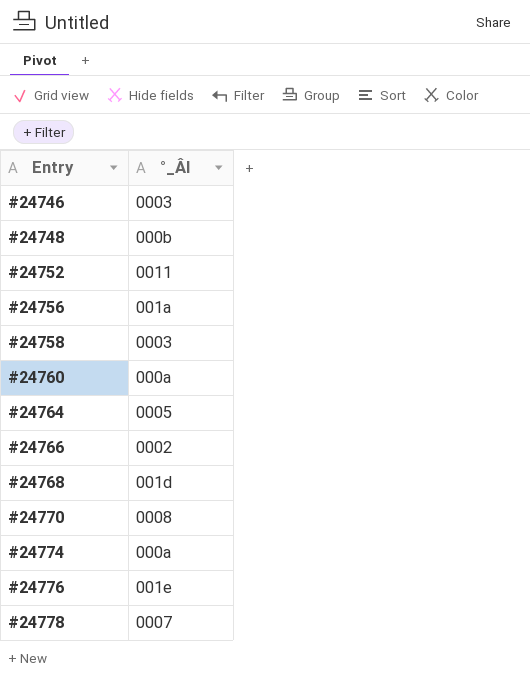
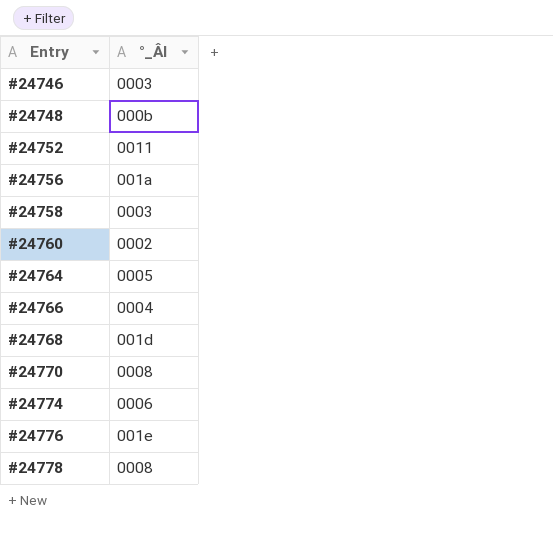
#24760 | °_ÂI: 000a -> 0002
#24766 | °_ÂI: 0002 -> 0004
#24774 | °_ÂI: 000a -> 0006
#24778 | °_ÂI: 0007 -> 0008

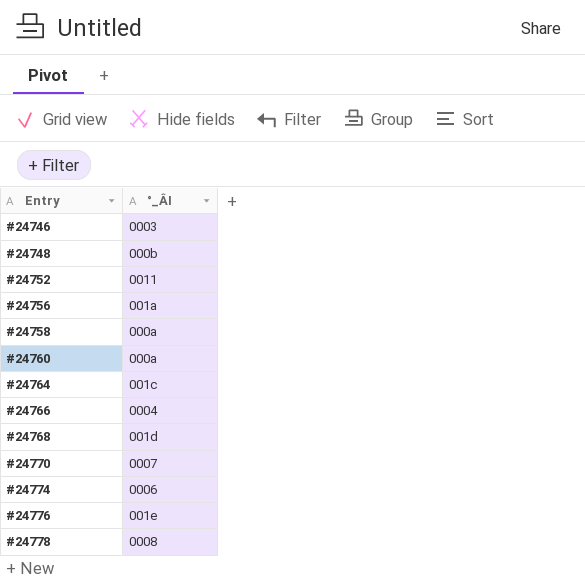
#24758 | °_ÂI: 0003 -> 000a
#24760 | °_ÂI: 0002 -> 000a
#24764 | °_ÂI: 0005 -> 001c
#24770 | °_ÂI: 0008 -> 0007

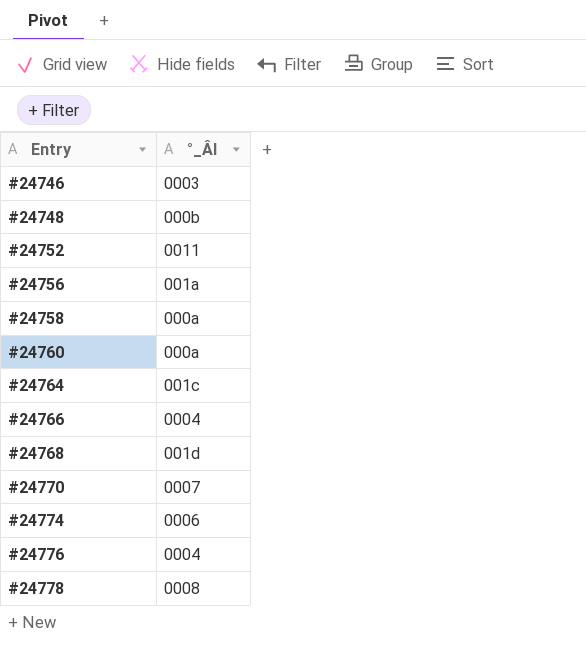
#24776 | °_ÂI: 001e -> 0004

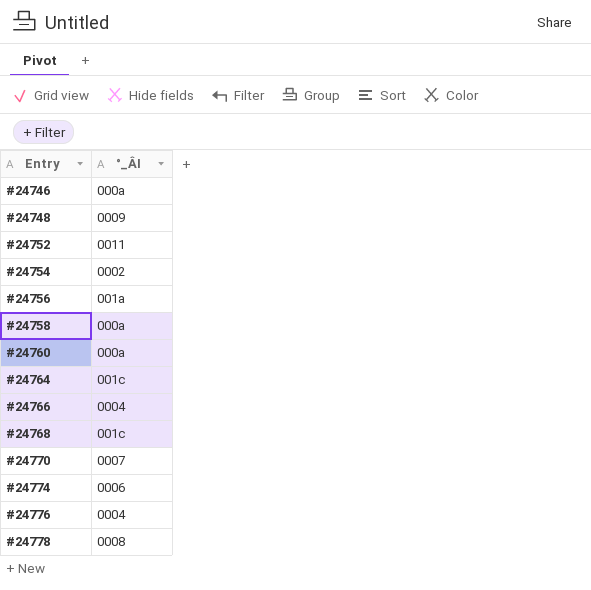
#24746 | °_ÂI: 0003 -> 000a
#24748 | °_ÂI: 000b -> 0009
row #24754: none -> 0002
#24768 | °_ÂI: 001d -> 001c

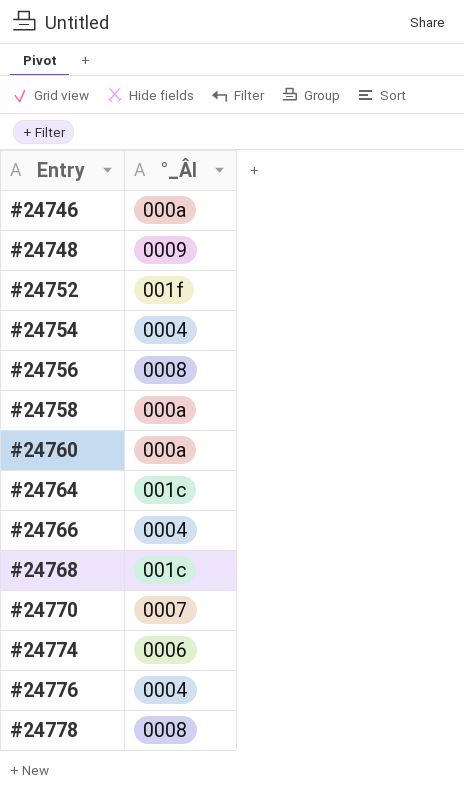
#24752 | °_ÂI: 0011 -> 001f
#24754 | °_ÂI: 0002 -> 0004
#24756 | °_ÂI: 001a -> 0008

